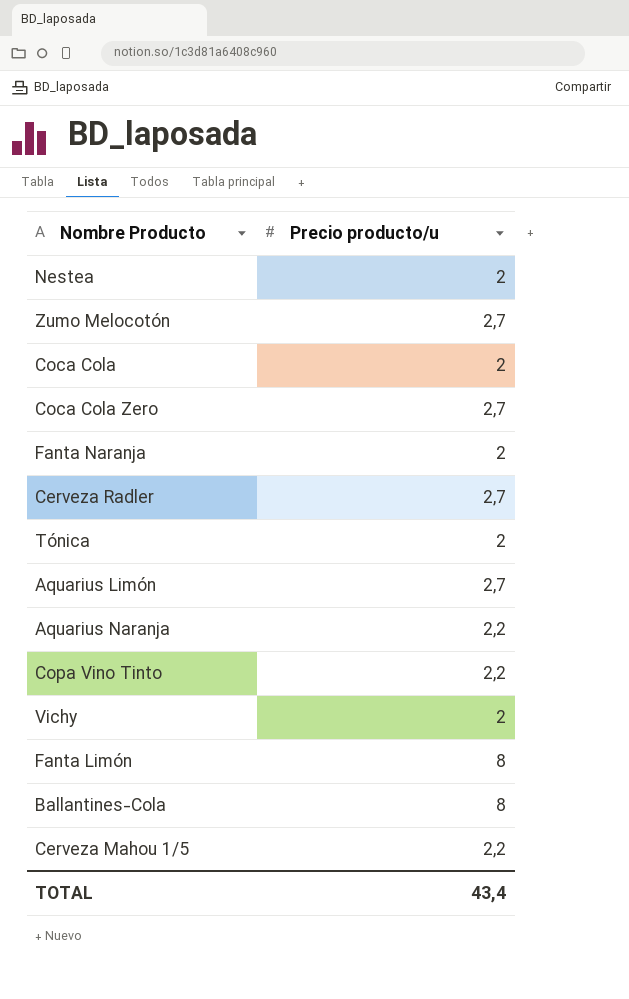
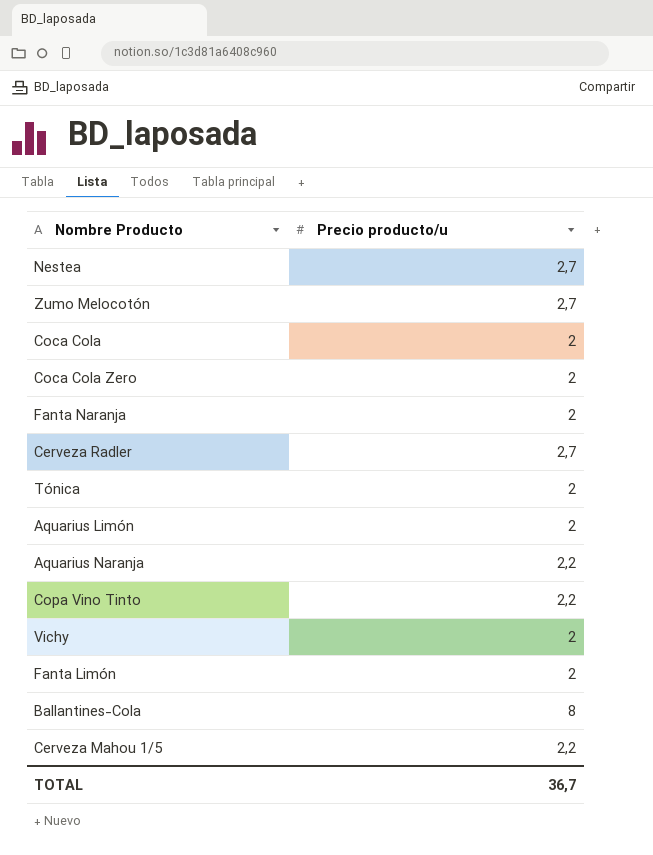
Nestea | Precio producto/u: 2 -> 2,7
Coca Cola Zero | Precio producto/u: 2,7 -> 2
Aquarius Limón | Precio producto/u: 2,7 -> 2
Fanta Limón | Precio producto/u: 8 -> 2
TOTAL | Precio producto/u: 43,4 -> 36,7

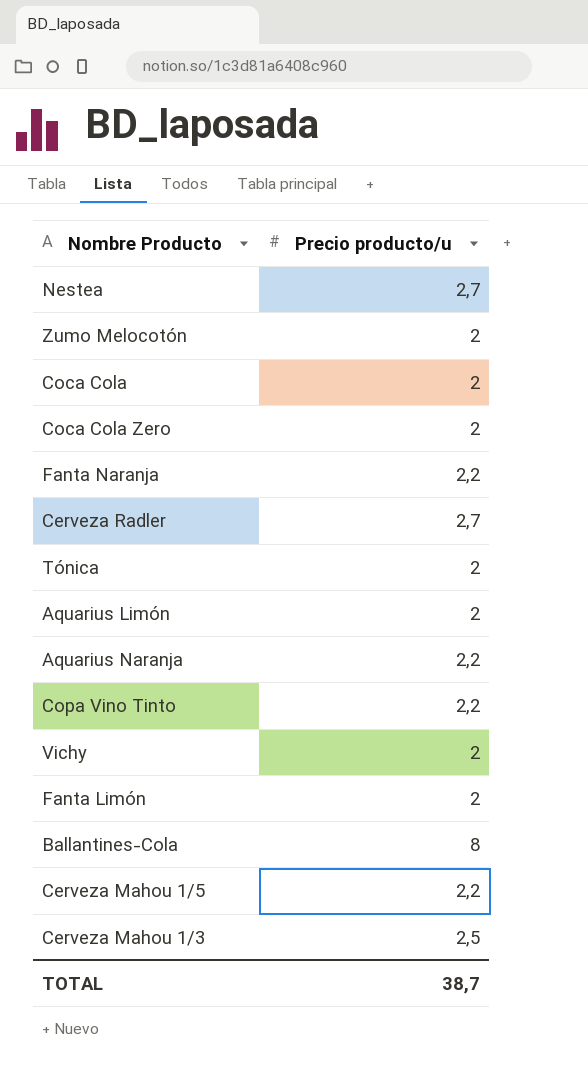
Zumo Melocotón | Precio producto/u: 2,7 -> 2
Fanta Naranja | Precio producto/u: 2 -> 2,2
row Cerveza Mahou 1/3: none -> 2,5
TOTAL | Precio producto/u: 36,7 -> 38,7

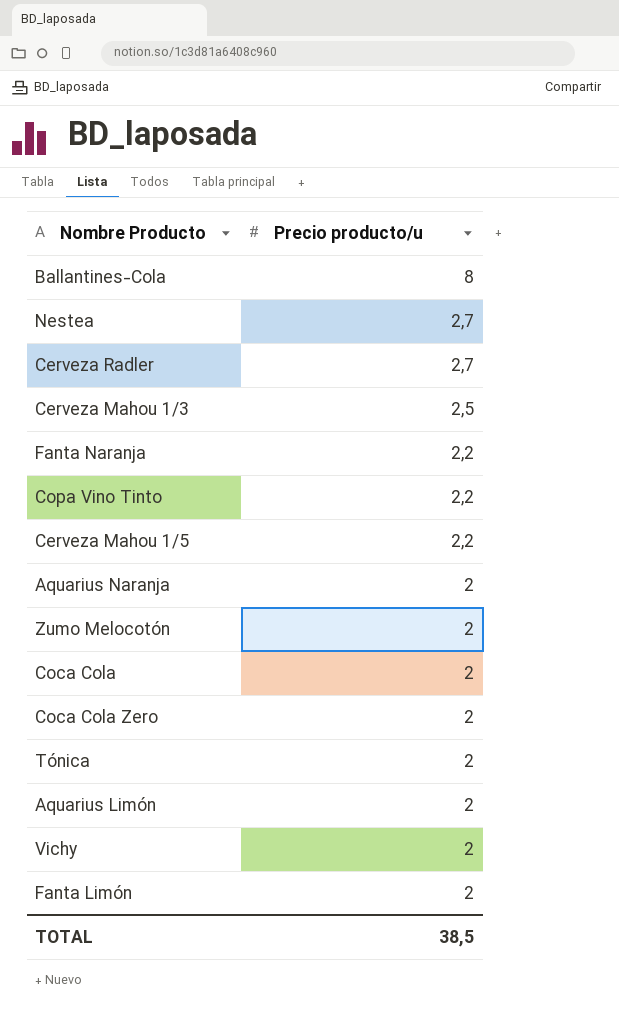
row order: none -> Precio producto/u descending
Aquarius Naranja | Precio producto/u: 2,2 -> 2
TOTAL | Precio producto/u: 38,7 -> 38,5

